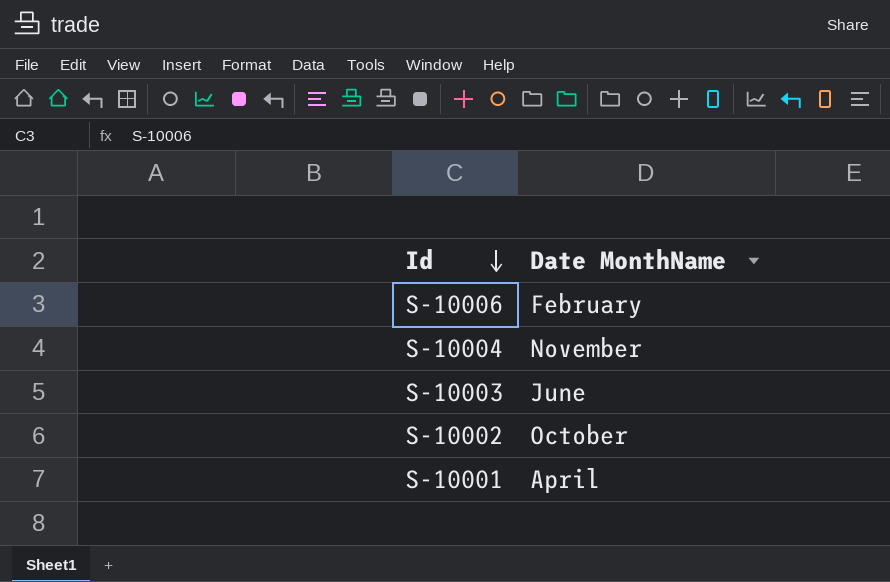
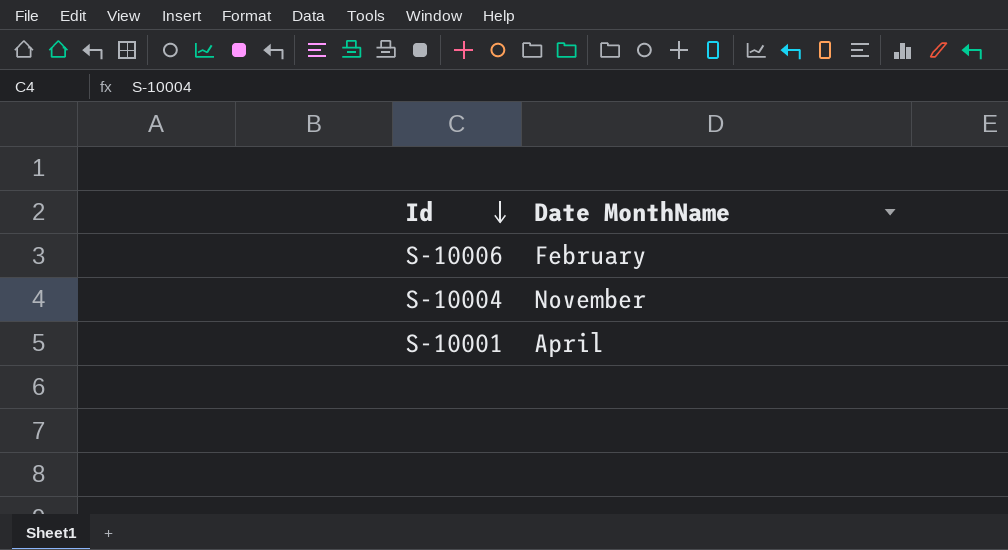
row S-10003: June -> none
row S-10002: October -> none

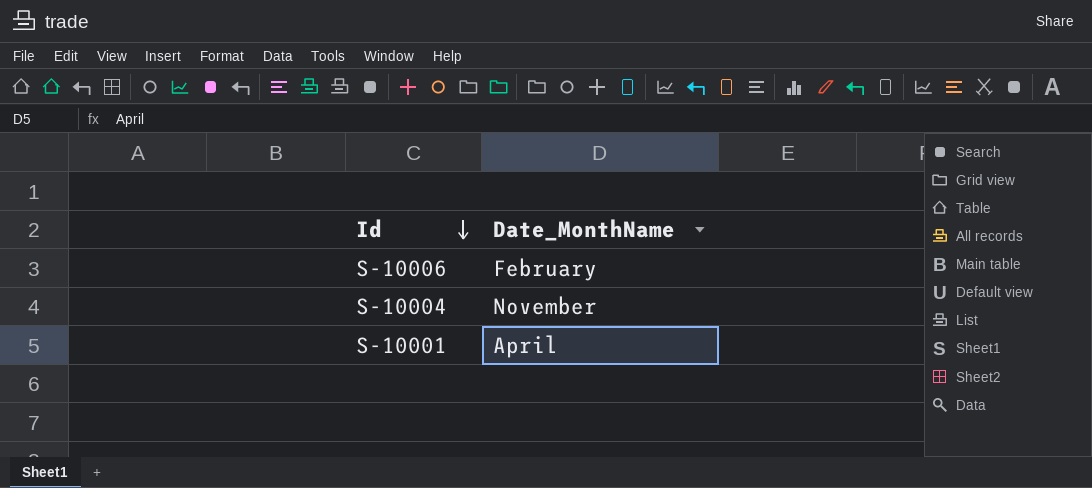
column name: Date MonthName -> Date_MonthName

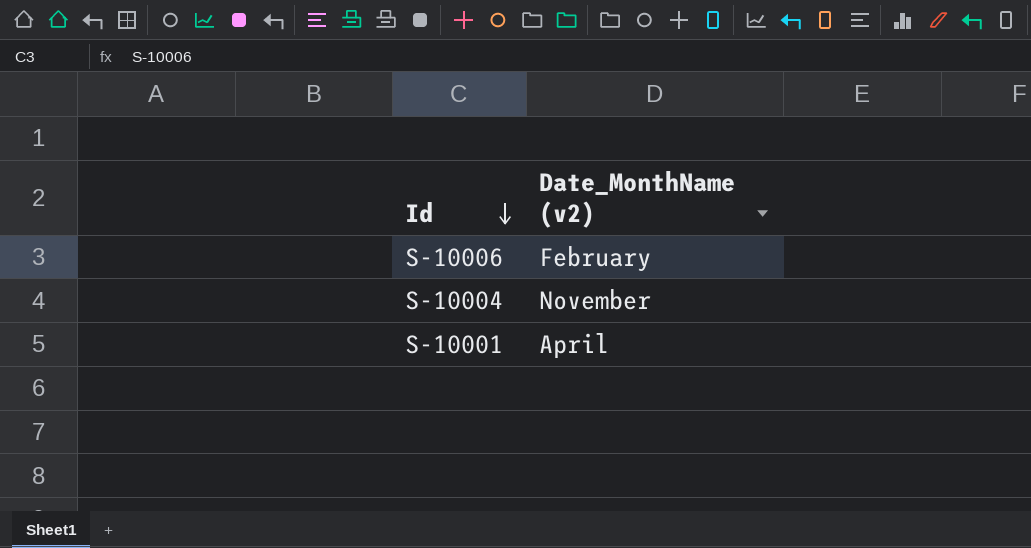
column name: Date_MonthName -> Date_MonthName (v2)

